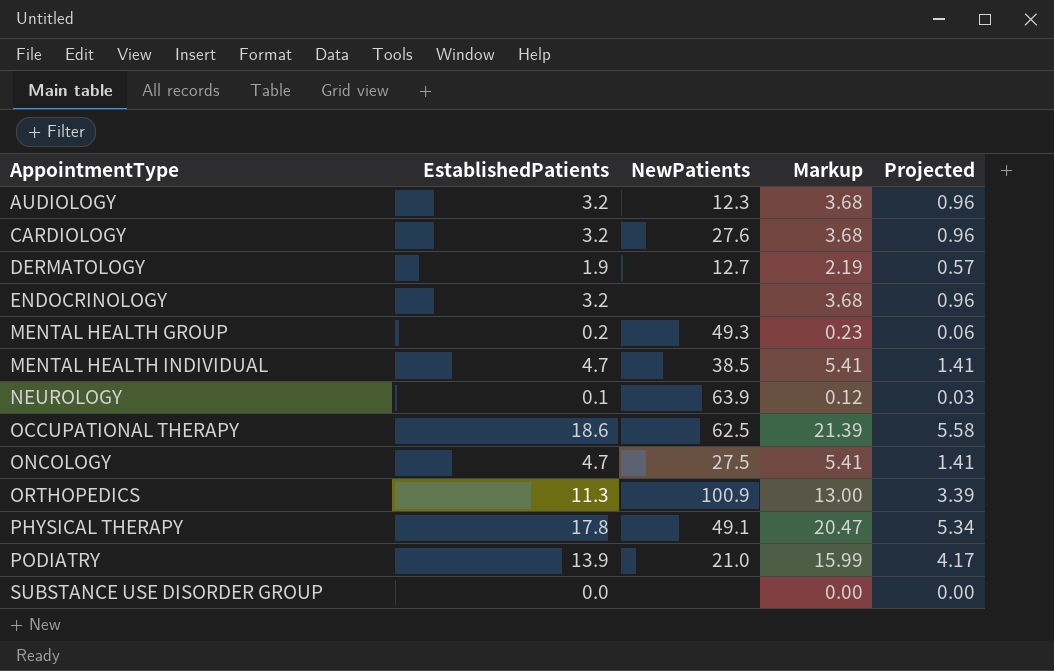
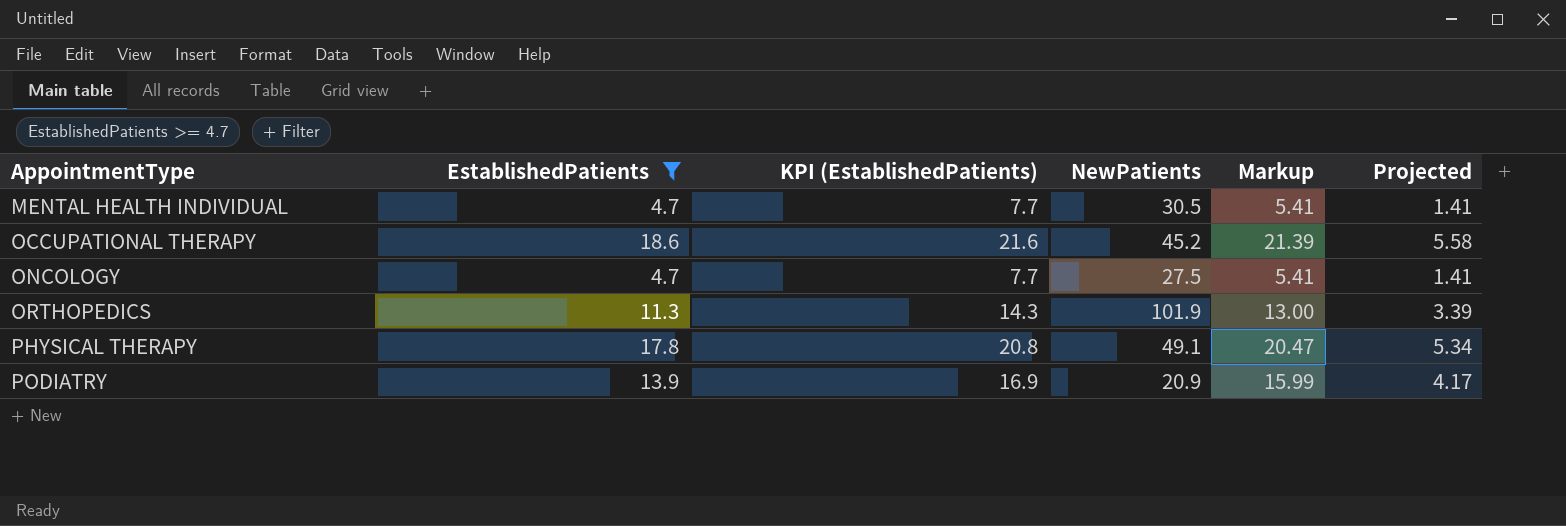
filter: none -> EstablishedPatients >= 4.7
column KPI (EstablishedPatients) | formula: none -> [EstablishedPatients] + 3
MENTAL HEALTH INDIVIDUAL | NewPatients: 38.5 -> 30.5
OCCUPATIONAL THERAPY | NewPatients: 62.5 -> 45.2
ORTHOPEDICS | NewPatients: 100.9 -> 101.9
PODIATRY | NewPatients: 21.0 -> 20.9

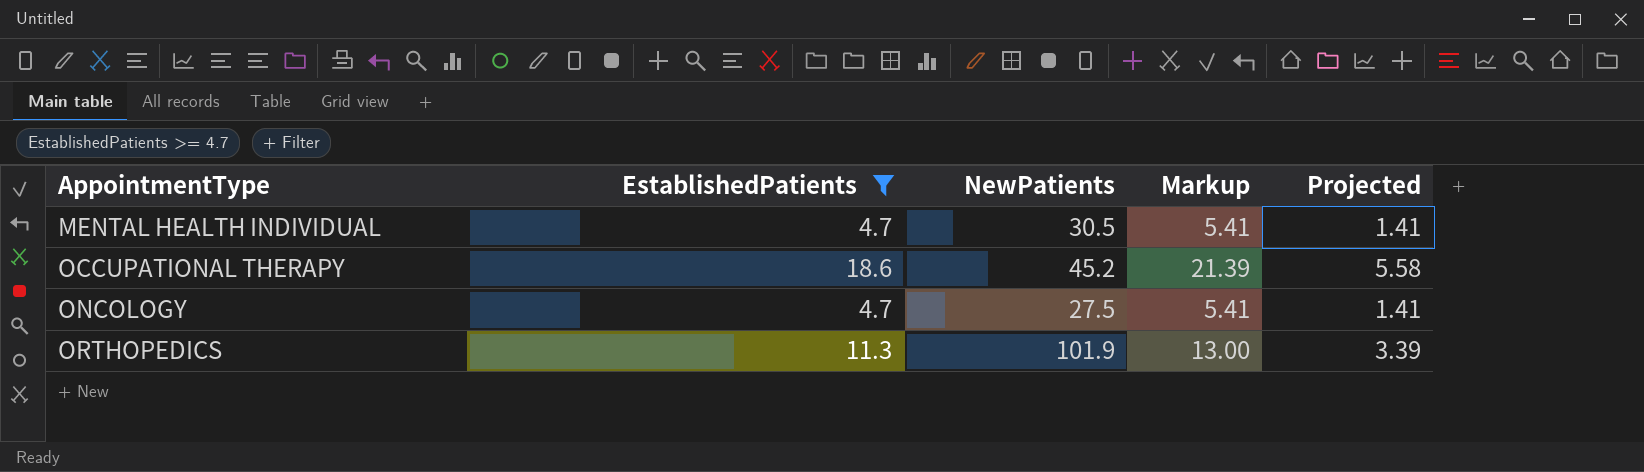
column KPI (EstablishedPatients) | formula: [EstablishedPatients] + 3 -> none
row PHYSICAL THERAPY: 17.8 | 20.8 | 49.1 | 20.47 | 5.34 -> none
row PODIATRY: 13.9 | 16.9 | 20.9 | 15.99 | 4.17 -> none

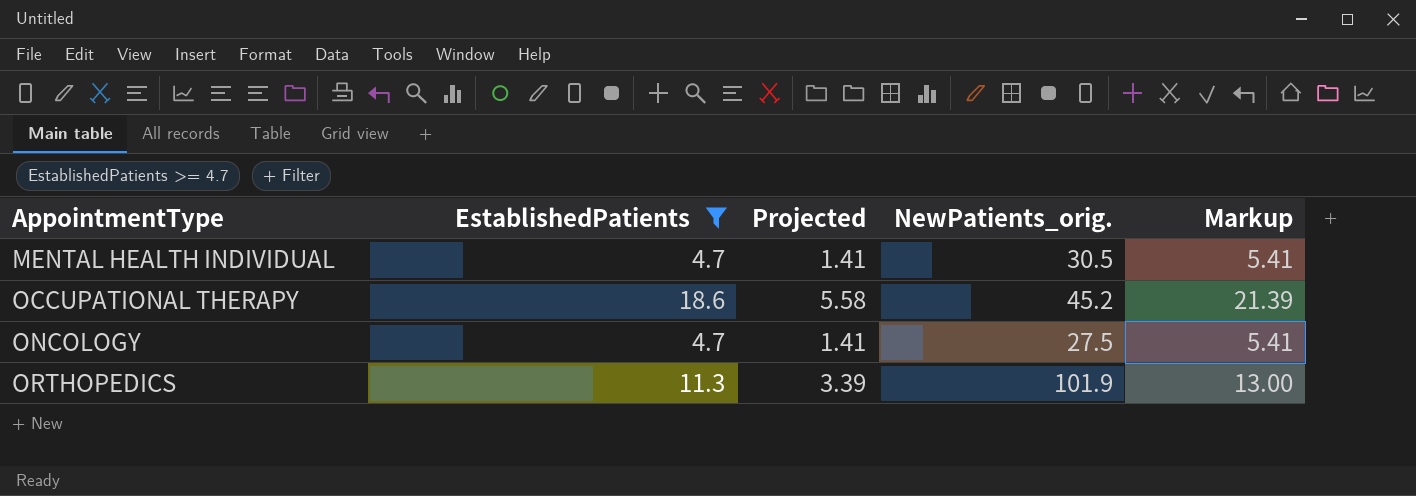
column Projected | position: 5 -> 3
column name: NewPatients -> NewPatients_orig.

